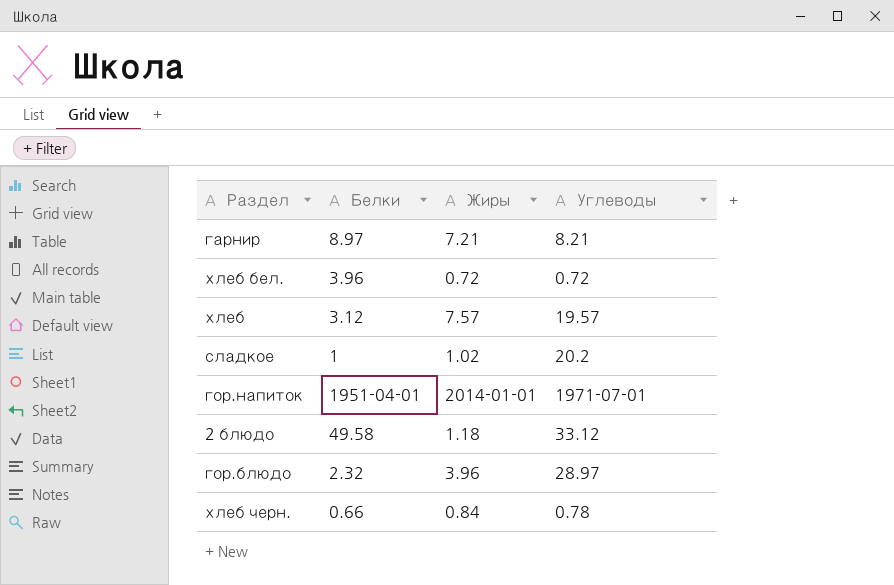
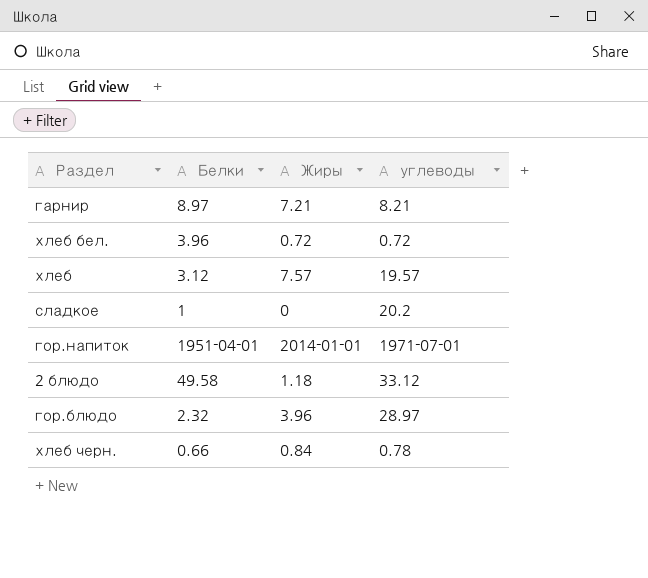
column name: Углеводы -> углеводы
сладкое | Жиры: 1.02 -> 0

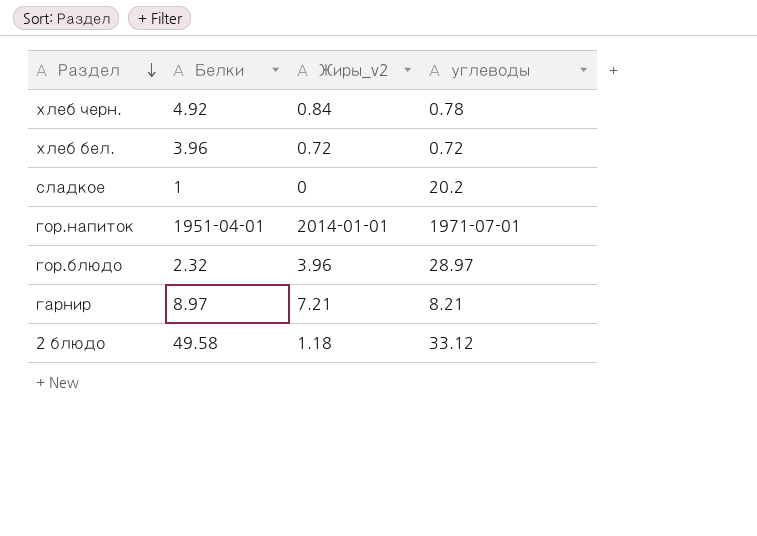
row order: none -> Раздел descending
column name: Жиры -> Жиры_v2
row хлеб: 3.12 | 7.57 | 19.57 -> none
хлеб черн. | Белки: 0.66 -> 4.92

